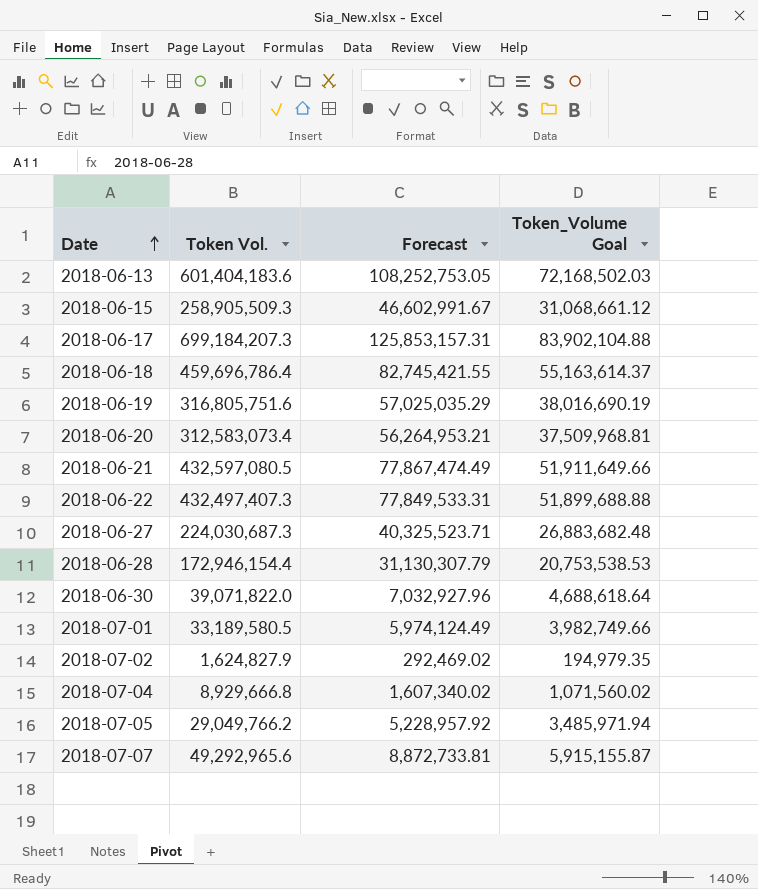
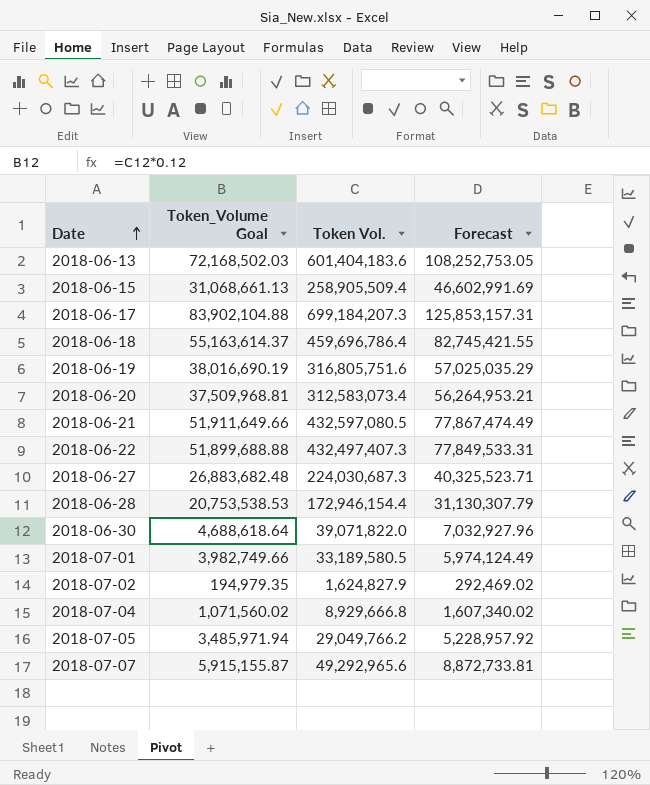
column Token_Volume Goal | position: 4 -> 2
2018-06-15 | Token_Volume Goal: 31,068,661.12 -> 31,068,661.13
2018-06-15 | Token Vol.: 258,905,509.3 -> 258,905,509.4
2018-06-15 | Forecast: 46,602,991.67 -> 46,602,991.69

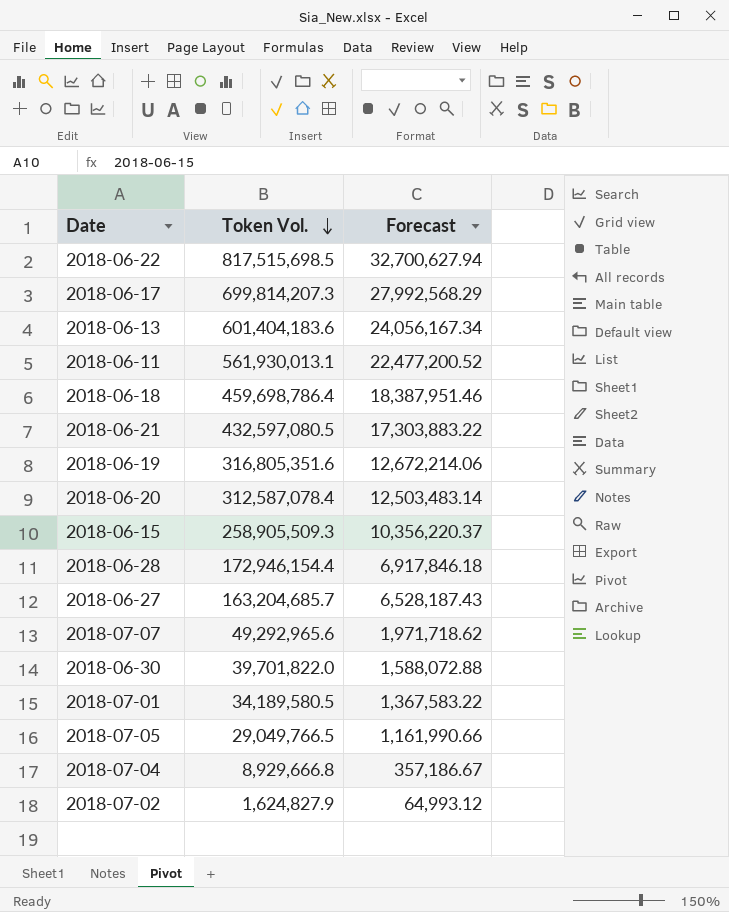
row order: Date ascending -> Token Vol. descending
column Token_Volume Goal | formula: [Token Vol.] * 0.12 -> none
column Forecast | formula: [Token Vol.] * 0.18 -> [Token Vol.] * 0.04
2018-06-22 | Token Vol.: 432,497,407.3 -> 817,515,698.5
2018-06-17 | Token Vol.: 699,184,207.3 -> 699,814,207.3
row 2018-06-11: none -> 561,930,013.1 | 22,477,200.52
2018-06-18 | Token Vol.: 459,696,786.4 -> 459,698,786.4
2018-06-19 | Token Vol.: 316,805,751.6 -> 316,805,351.6
2018-06-20 | Token Vol.: 312,583,073.4 -> 312,587,078.4
2018-06-15 | Token Vol.: 258,905,509.4 -> 258,905,509.3
2018-06-27 | Token Vol.: 224,030,687.3 -> 163,204,685.7
2018-06-30 | Token Vol.: 39,071,822.0 -> 39,701,822.0
2018-07-01 | Token Vol.: 33,189,580.5 -> 34,189,580.5
2018-07-05 | Token Vol.: 29,049,766.2 -> 29,049,766.5

